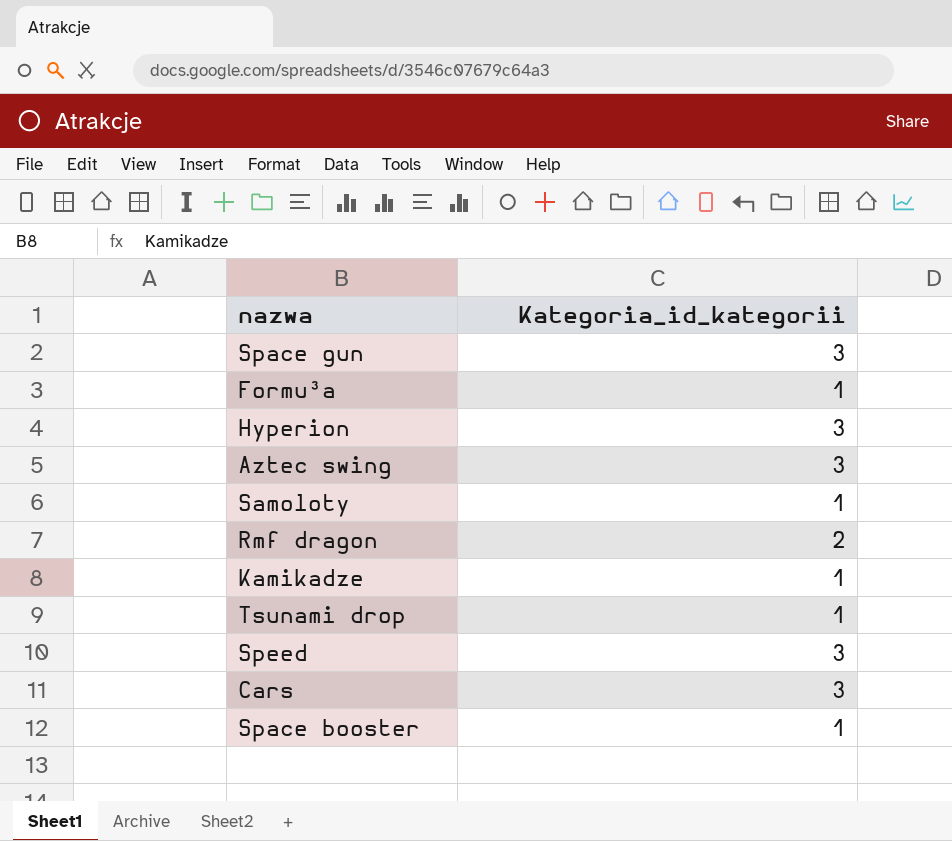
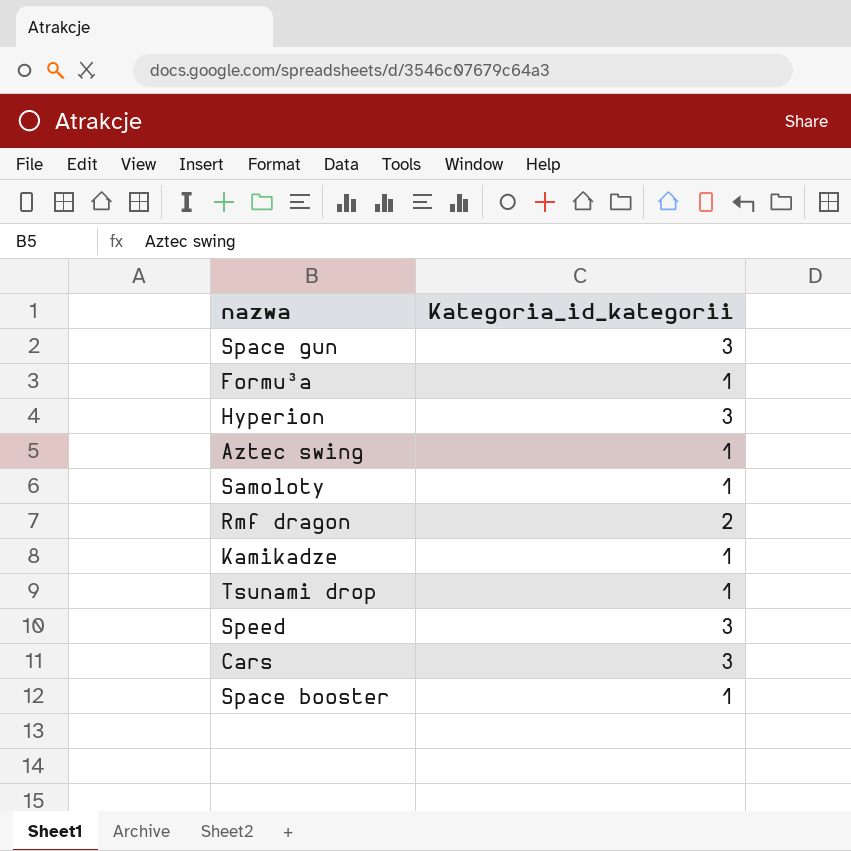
Aztec swing | Kategoria_id_kategorii: 3 -> 1

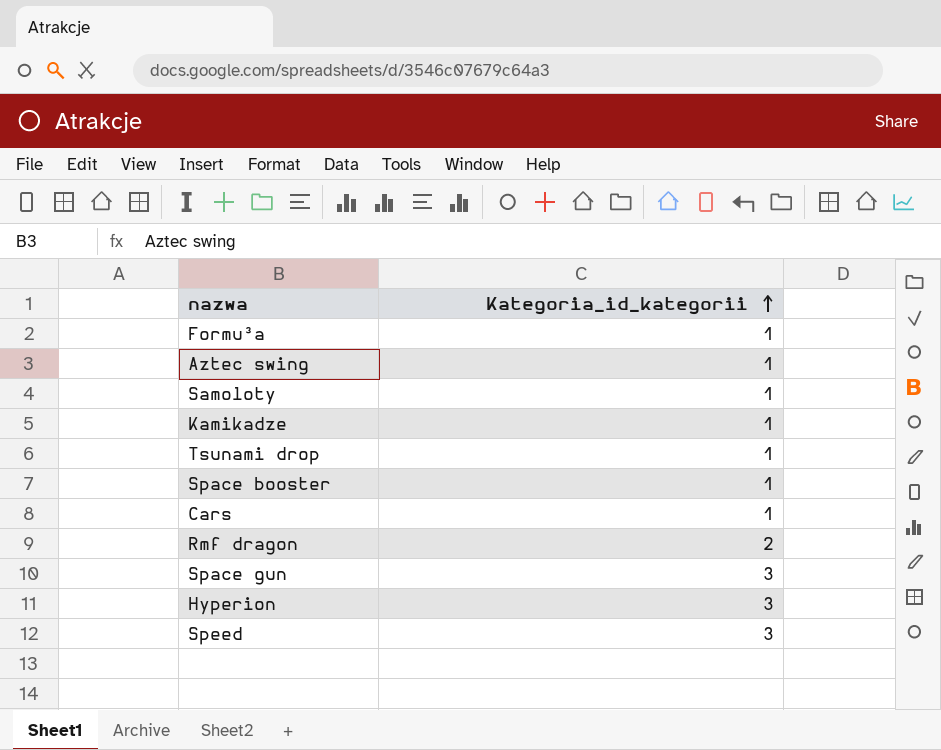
row order: none -> Kategoria_id_kategorii ascending
Cars | Kategoria_id_kategorii: 3 -> 1

